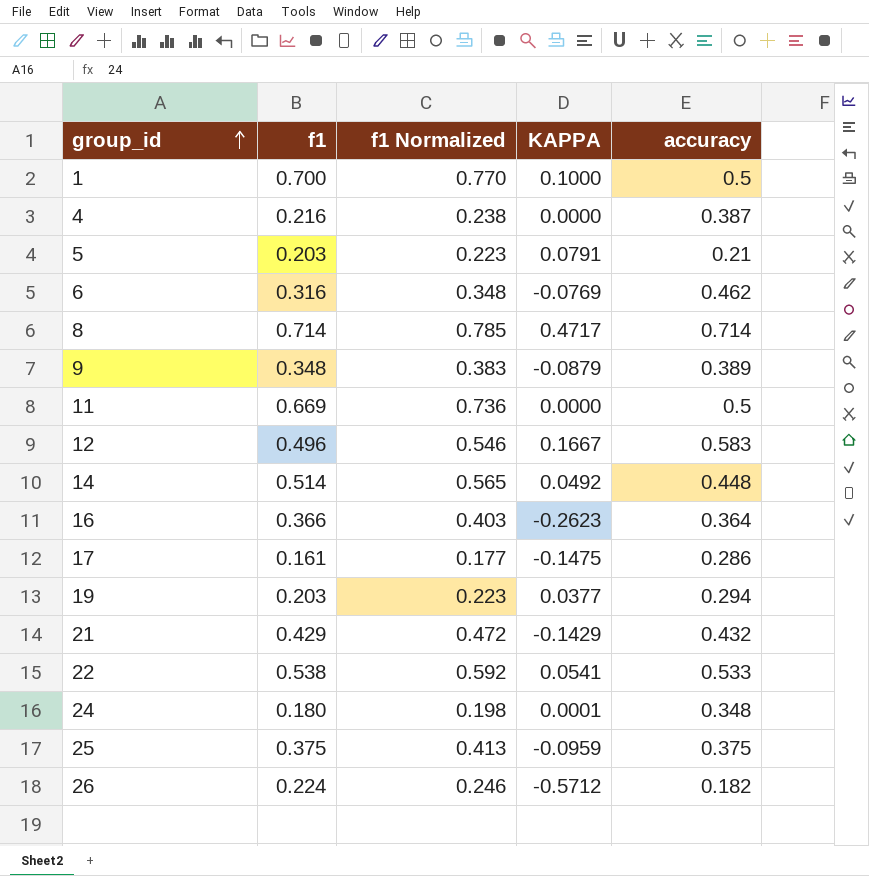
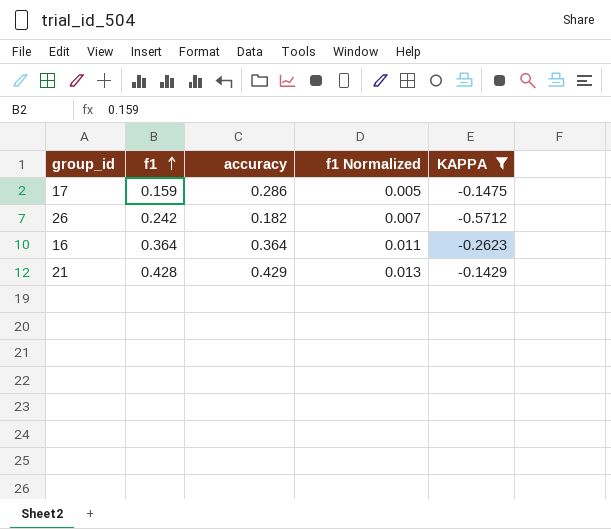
filter: none -> KAPPA <= -0.1429
row order: group_id ascending -> f1 ascending
column accuracy | position: 5 -> 3
column f1 Normalized | formula: [f1] * 1.1 -> [f1] * 0.03
17 | f1: 0.161 -> 0.159
26 | f1: 0.224 -> 0.242
16 | f1: 0.366 -> 0.364
21 | f1: 0.429 -> 0.428
21 | accuracy: 0.432 -> 0.429

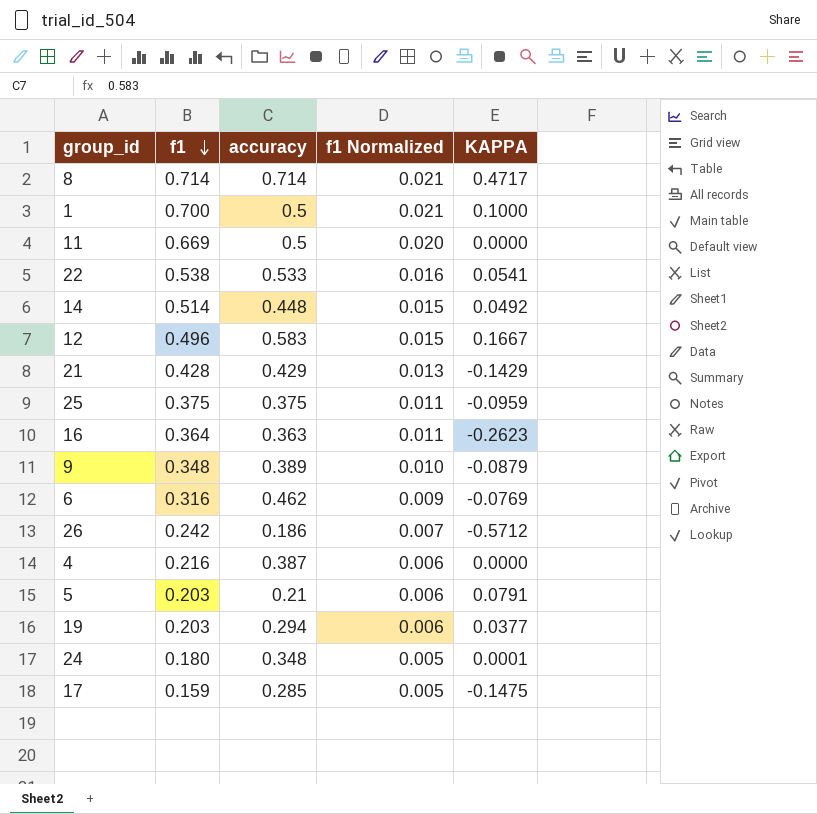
filter: KAPPA <= -0.1429 -> none
row order: f1 ascending -> f1 descending
16 | accuracy: 0.364 -> 0.363
26 | accuracy: 0.182 -> 0.186
17 | accuracy: 0.286 -> 0.285

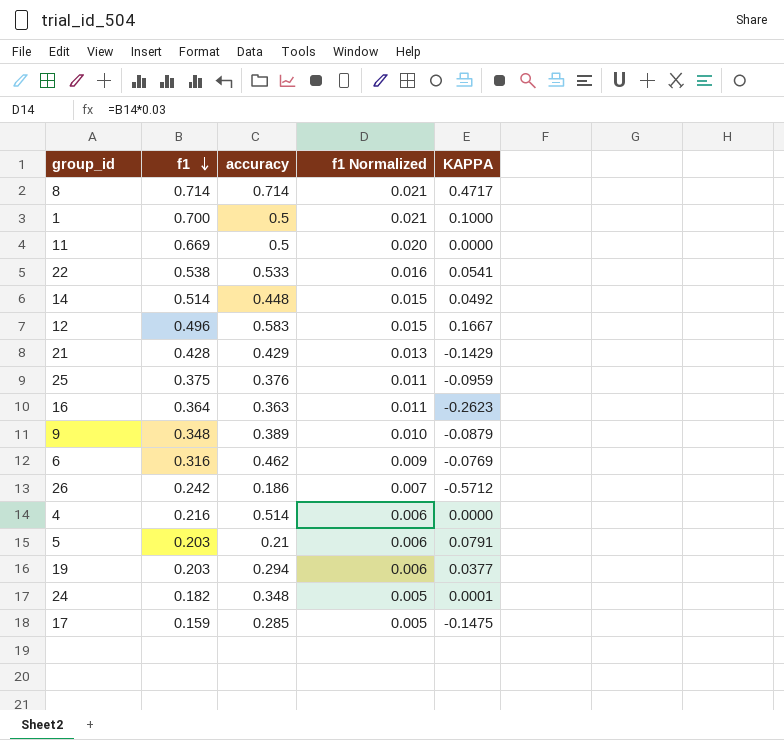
25 | accuracy: 0.375 -> 0.376
4 | accuracy: 0.387 -> 0.514
24 | f1: 0.180 -> 0.182

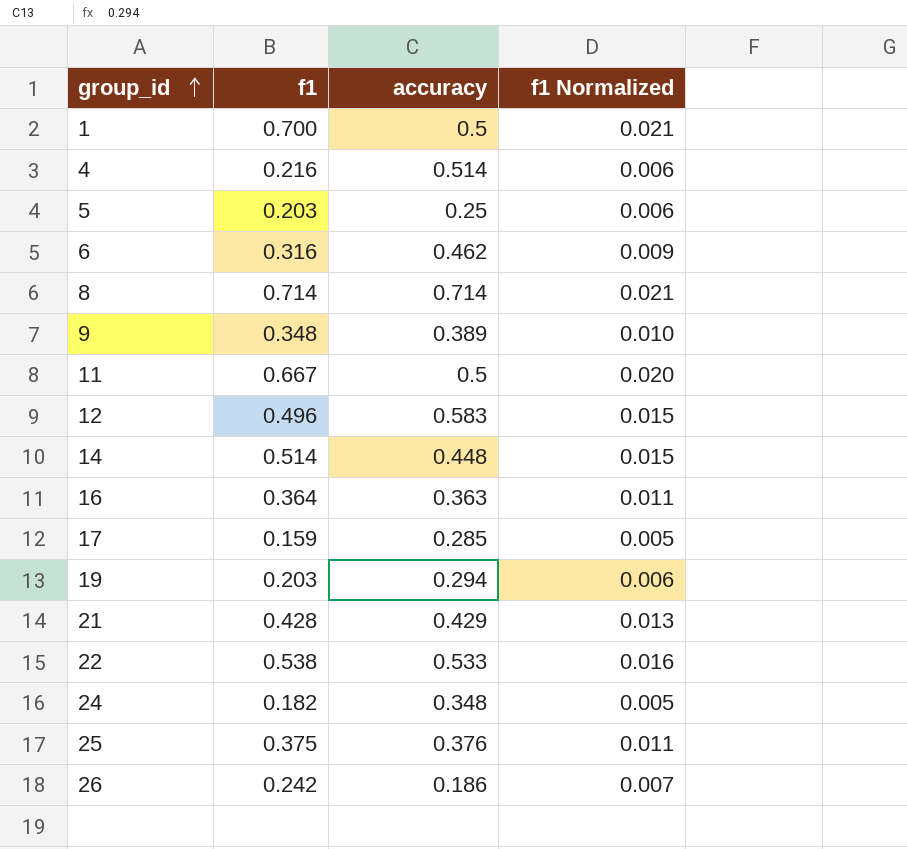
row order: f1 descending -> group_id ascending
column KAPPA | position: 5 -> none
5 | accuracy: 0.21 -> 0.25
11 | f1: 0.669 -> 0.667

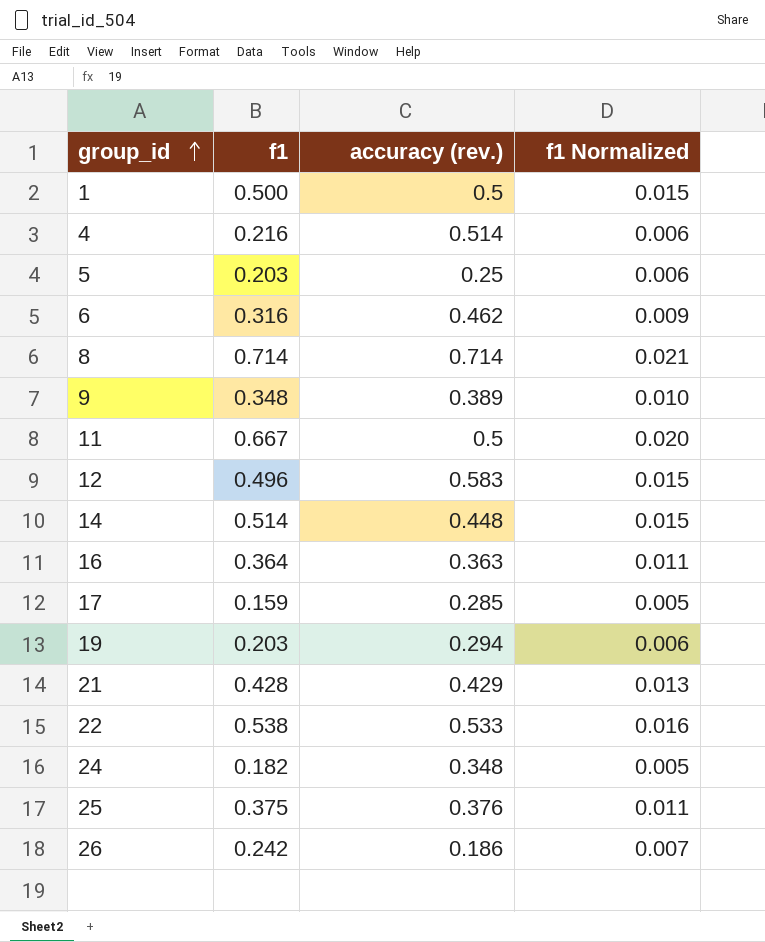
column name: accuracy -> accuracy (rev.)
1 | f1: 0.700 -> 0.500
1 | f1 Normalized: 0.021 -> 0.015

